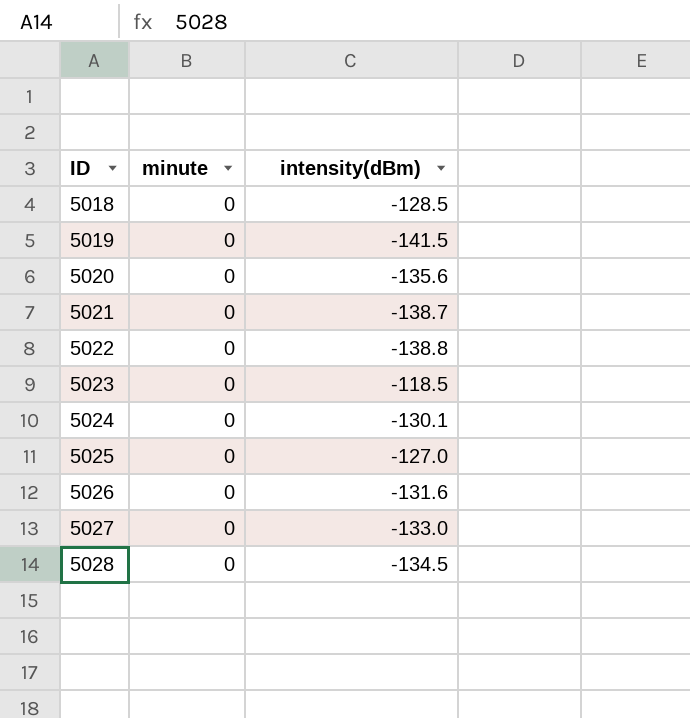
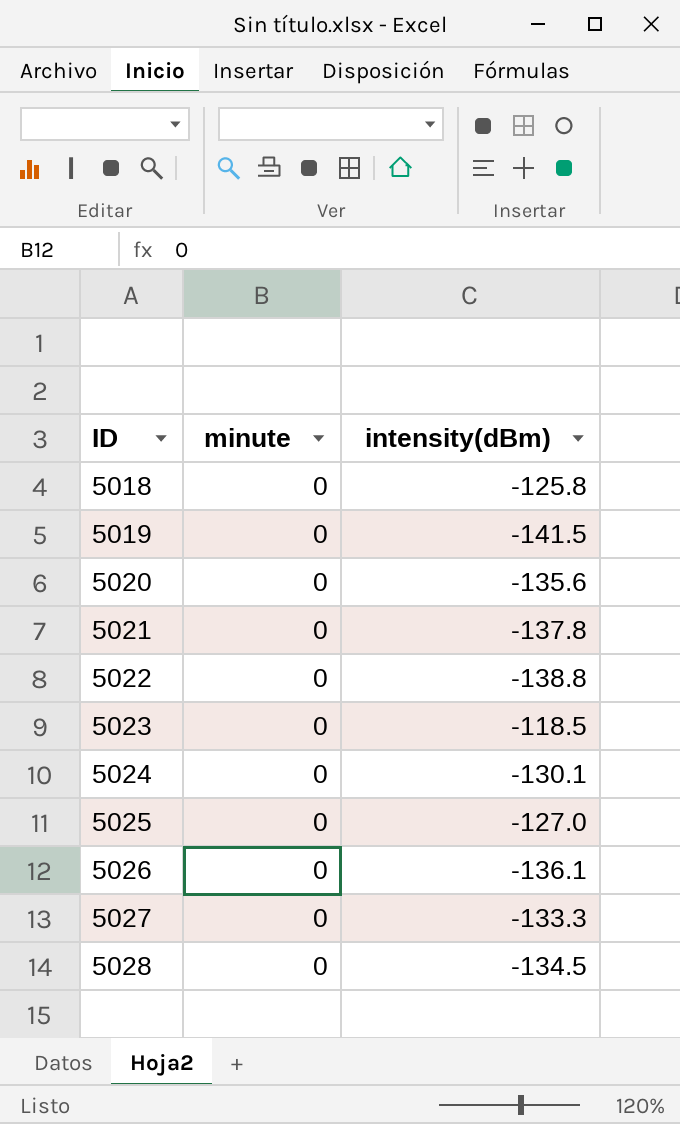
5018 | intensity(dBm): -128.5 -> -125.8
5021 | intensity(dBm): -138.7 -> -137.8
5026 | intensity(dBm): -131.6 -> -136.1
5027 | intensity(dBm): -133.0 -> -133.3

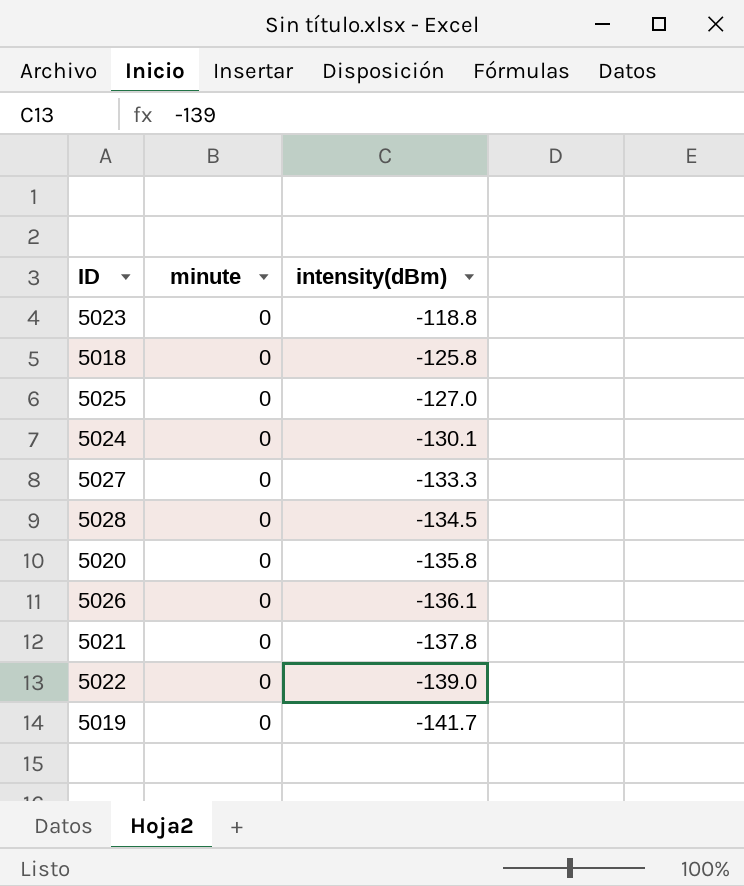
row order: ID ascending -> intensity(dBm) descending
5023 | intensity(dBm): -118.5 -> -118.8
5020 | intensity(dBm): -135.6 -> -135.8
5022 | intensity(dBm): -138.8 -> -139.0
5019 | intensity(dBm): -141.5 -> -141.7

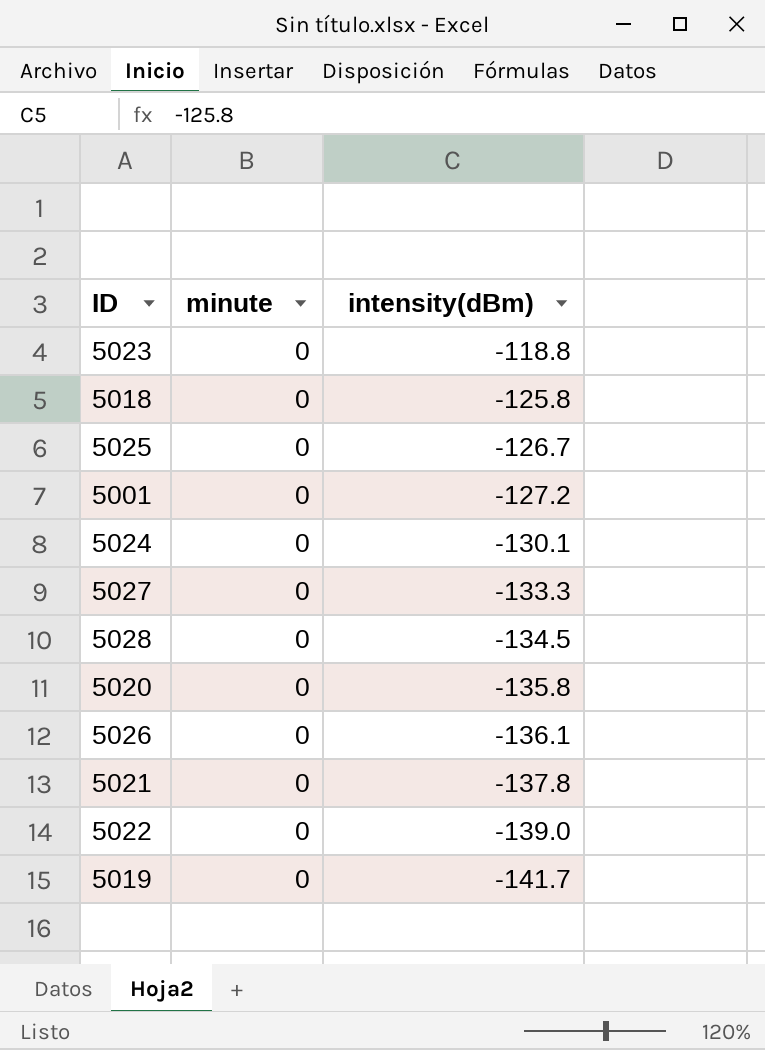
5025 | intensity(dBm): -127.0 -> -126.7
row 5001: none -> 0 | -127.2

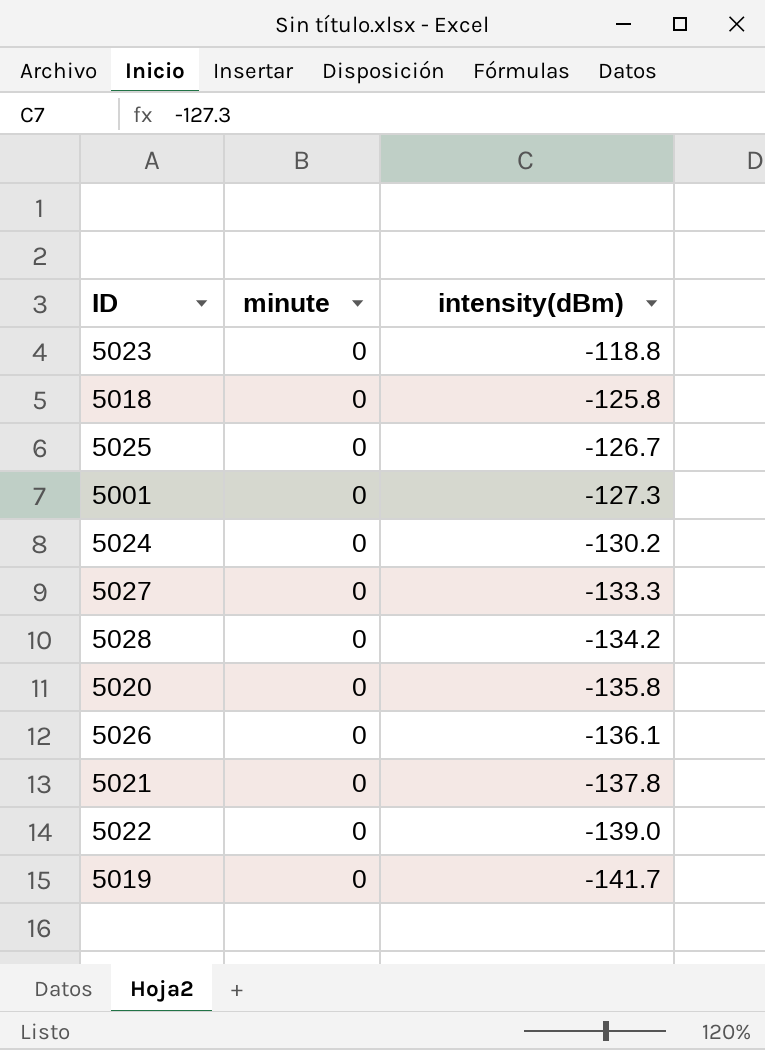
5001 | intensity(dBm): -127.2 -> -127.3
5024 | intensity(dBm): -130.1 -> -130.2
5028 | intensity(dBm): -134.5 -> -134.2

